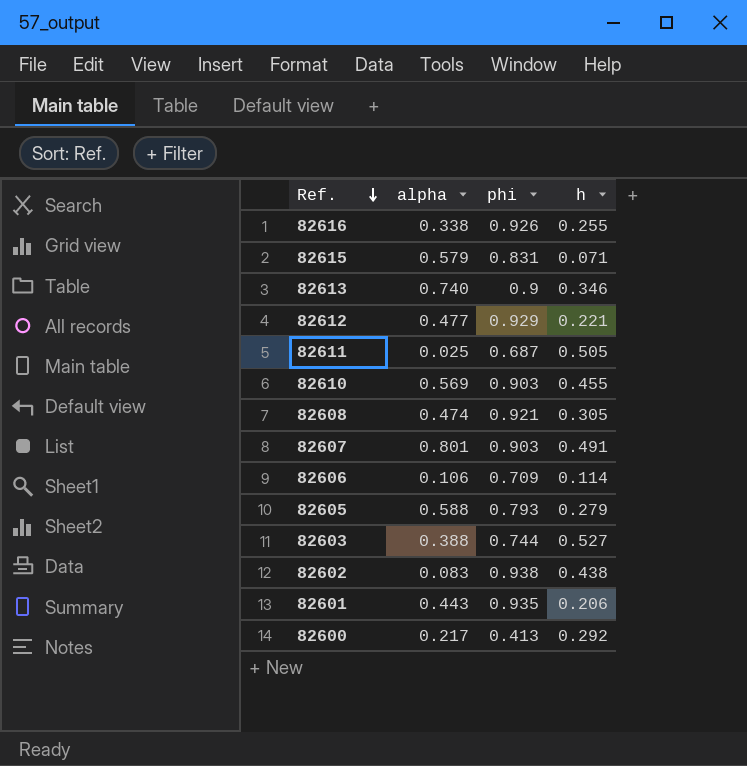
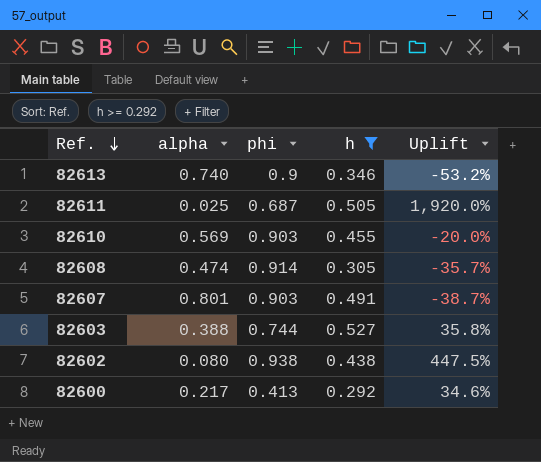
filter: none -> h >= 0.292
column Uplift | formula: none -> ([h] - [alpha]) / [alpha]
82608 | phi: 0.921 -> 0.914
82602 | alpha: 0.083 -> 0.080

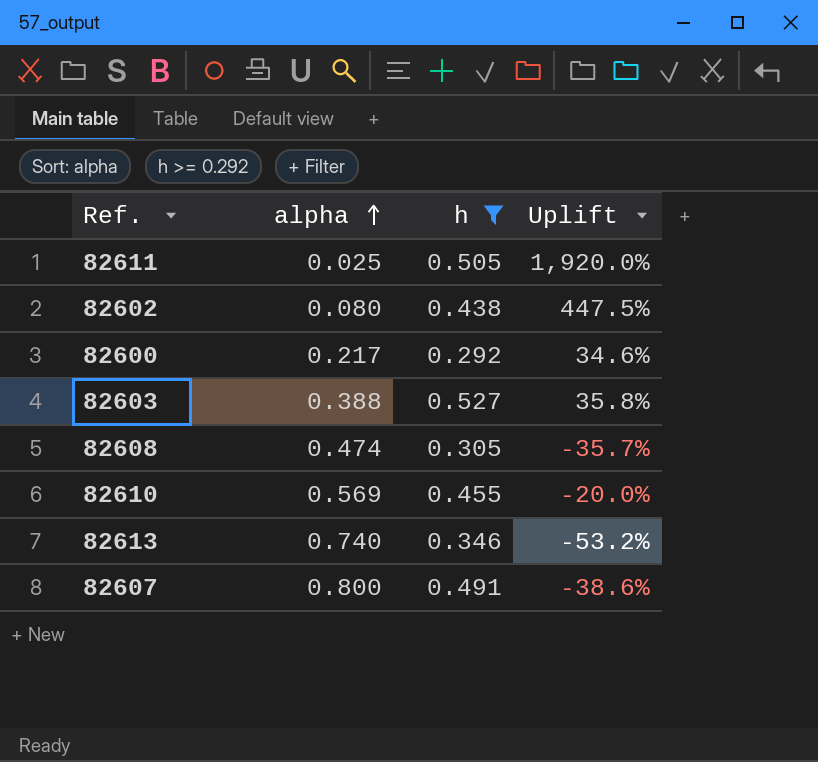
row order: Ref. descending -> alpha ascending
column phi | position: 3 -> none
82607 | alpha: 0.801 -> 0.800
82607 | Uplift: -38.7% -> -38.6%

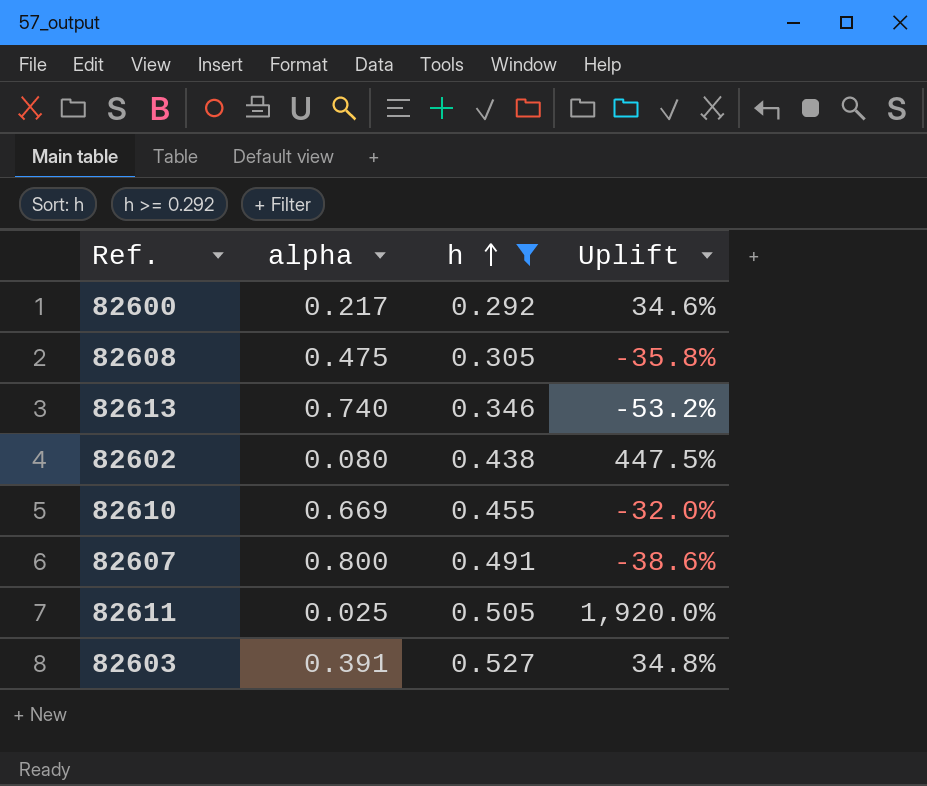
row order: alpha ascending -> h ascending
82608 | alpha: 0.474 -> 0.475
82608 | Uplift: -35.7% -> -35.8%
82610 | alpha: 0.569 -> 0.669
82610 | Uplift: -20.0% -> -32.0%
82603 | alpha: 0.388 -> 0.391
82603 | Uplift: 35.8% -> 34.8%

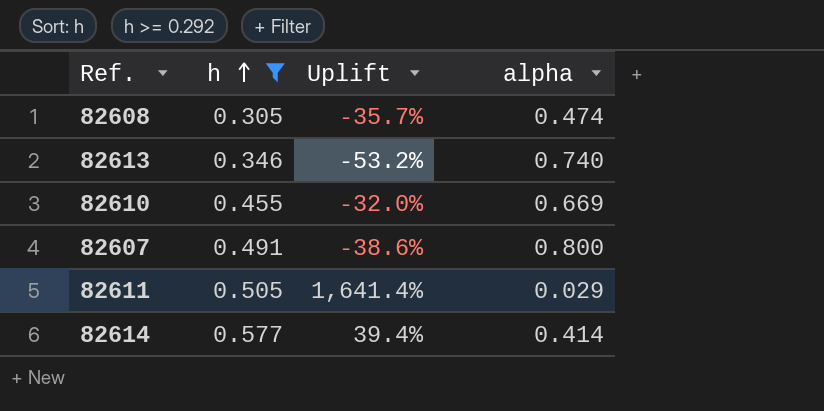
column alpha | position: 2 -> 4
row 82600: 0.217 | 0.292 | 34.6% -> none
row 82602: 0.080 | 0.438 | 447.5% -> none
row 82603: 0.391 | 0.527 | 34.8% -> none
82608 | Uplift: -35.8% -> -35.7%
82608 | alpha: 0.475 -> 0.474
82611 | Uplift: 1,920.0% -> 1,641.4%
82611 | alpha: 0.025 -> 0.029
row 82614: none -> 0.577 | 39.4% | 0.414

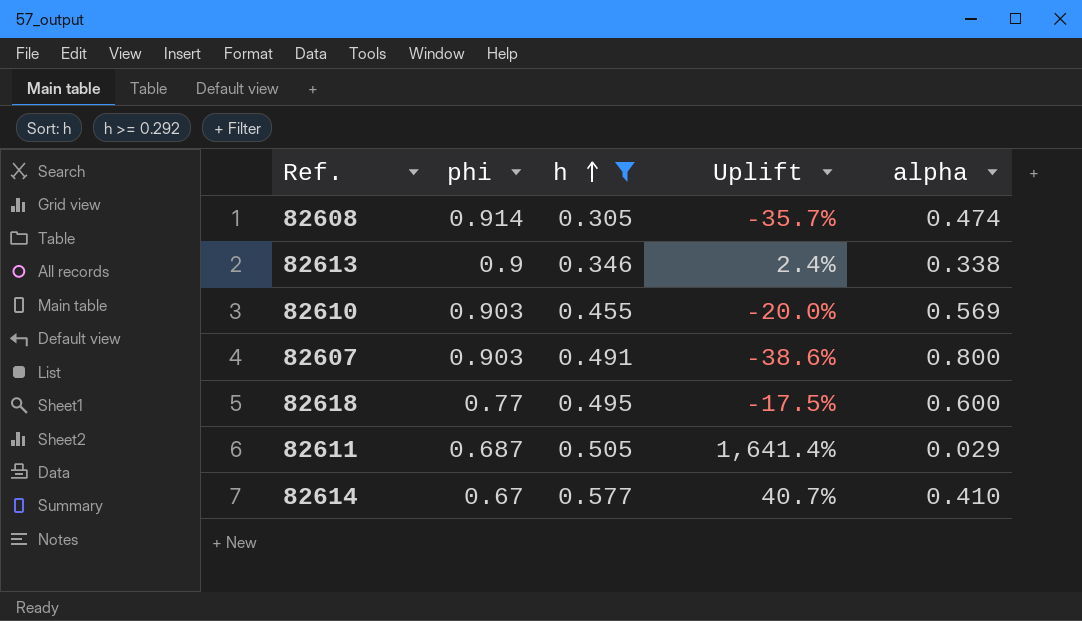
column phi | position: none -> 2
82613 | Uplift: -53.2% -> 2.4%
82613 | alpha: 0.740 -> 0.338
82610 | Uplift: -32.0% -> -20.0%
82610 | alpha: 0.669 -> 0.569
row 82618: none -> 0.77 | 0.495 | -17.5% | 0.600
82614 | Uplift: 39.4% -> 40.7%
82614 | alpha: 0.414 -> 0.410

